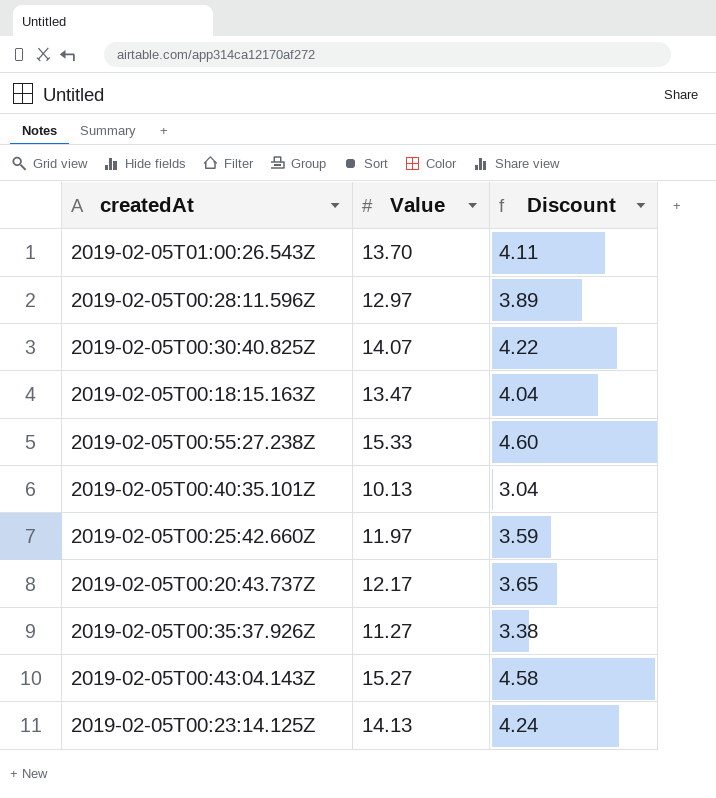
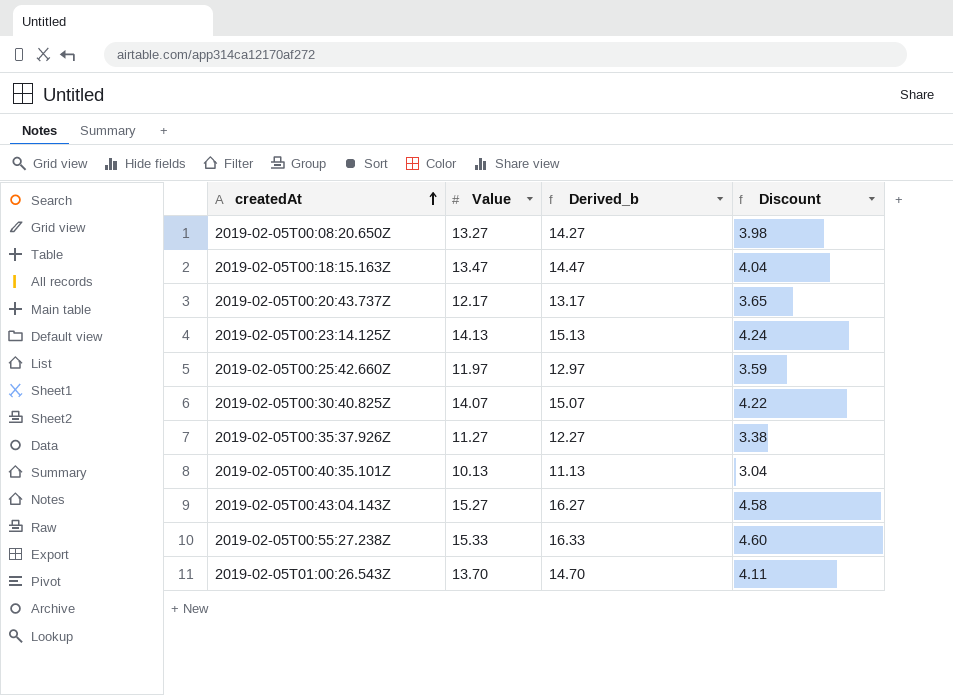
row order: none -> createdAt ascending
column Derived_b | formula: none -> [Value] + 1
row 2019-02-05T00:28:11.596Z: 12.97 | 3.89 -> none
row 2019-02-05T00:08:20.650Z: none -> 13.27 | 14.27 | 3.98

